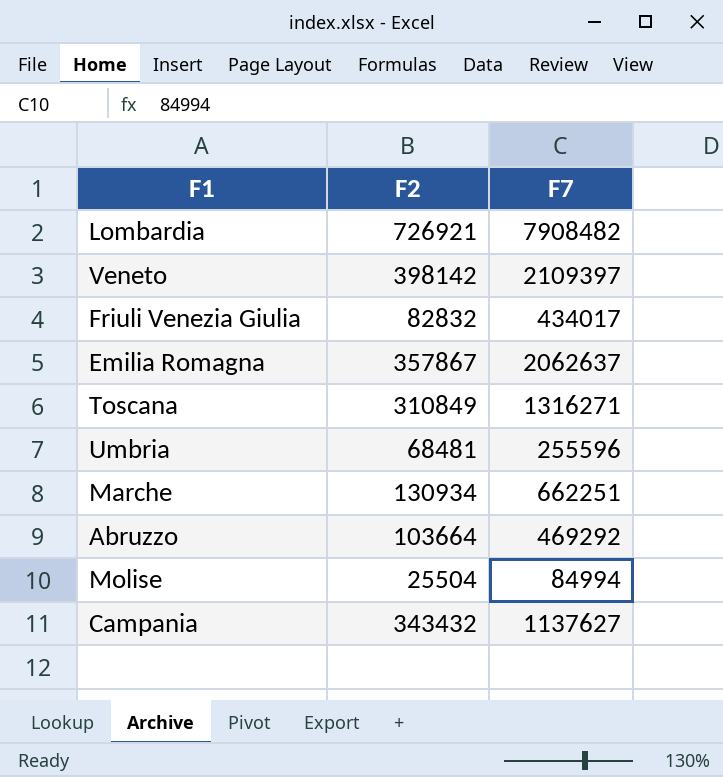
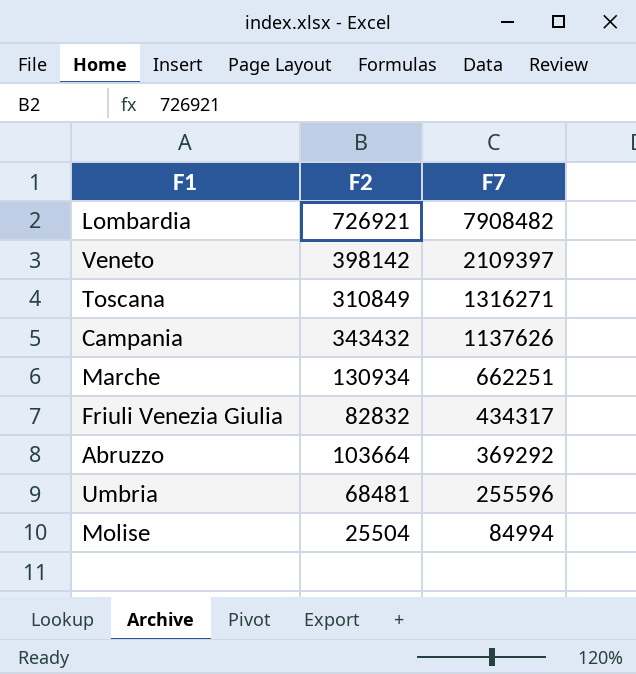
row order: none -> F7 descending
row Emilia Romagna: 357867 | 2062637 -> none
Campania | F7: 1137627 -> 1137626
Friuli Venezia Giulia | F7: 434017 -> 434317
Abruzzo | F7: 469292 -> 369292

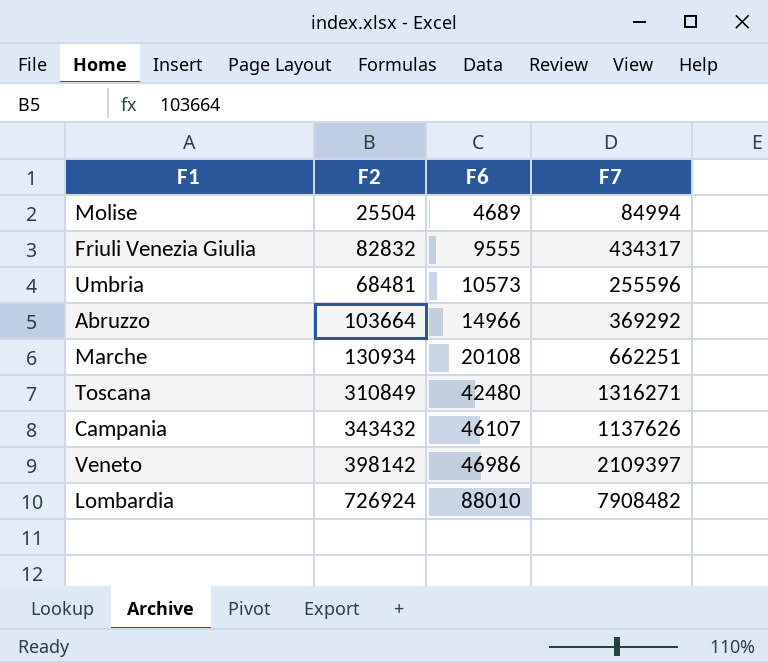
row order: F7 descending -> F6 ascending
column F6 | position: none -> 3
Lombardia | F2: 726921 -> 726924

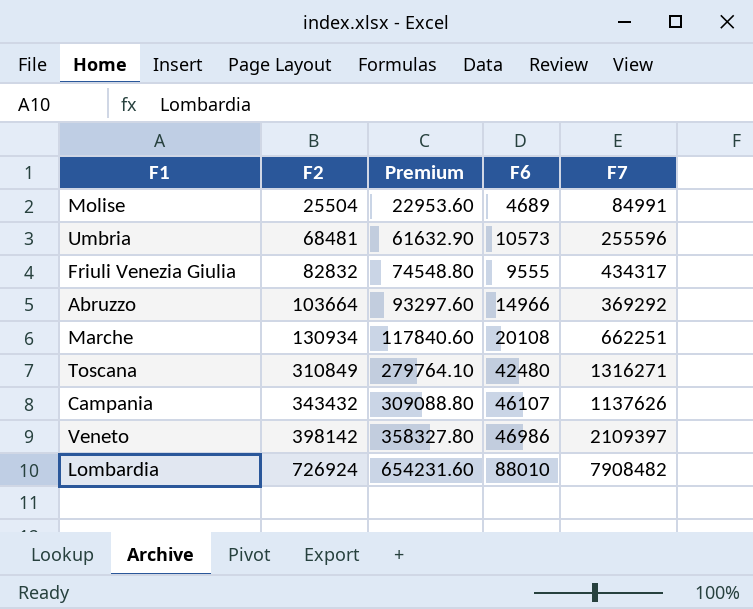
row order: F6 ascending -> F2 ascending
column Premium | formula: none -> [F2] * 0.9
Molise | F7: 84994 -> 84991

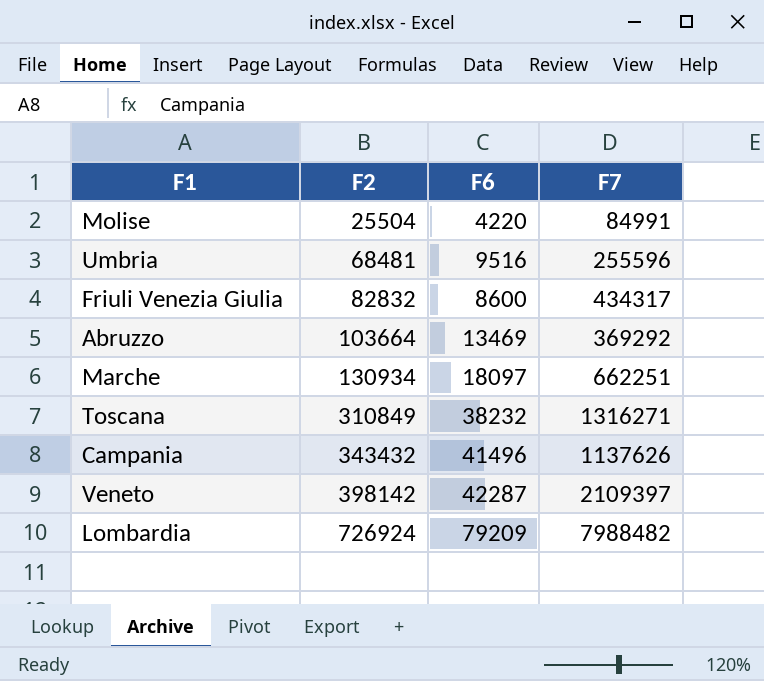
column Premium | formula: [F2] * 0.9 -> none
Molise | F6: 4689 -> 4220
Umbria | F6: 10573 -> 9516
Friuli Venezia Giulia | F6: 9555 -> 8600
Abruzzo | F6: 14966 -> 13469
Marche | F6: 20108 -> 18097
Toscana | F6: 42480 -> 38232
Campania | F6: 46107 -> 41496
Veneto | F6: 46986 -> 42287
Lombardia | F6: 88010 -> 79209
Lombardia | F7: 7908482 -> 7988482

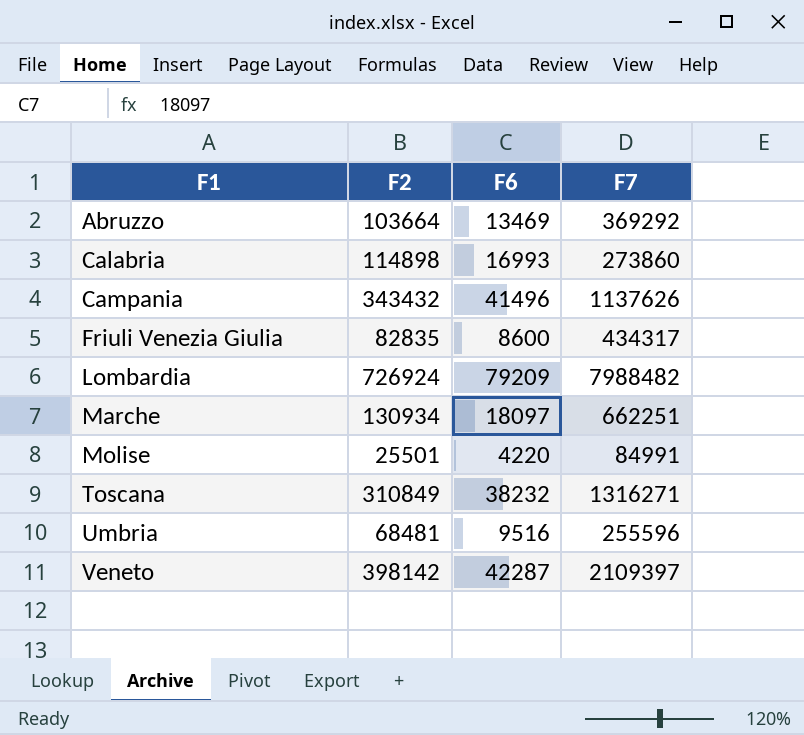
row order: F2 ascending -> F1 ascending
row Calabria: none -> 114898 | 16993 | 273860
Friuli Venezia Giulia | F2: 82832 -> 82835
Molise | F2: 25504 -> 25501

